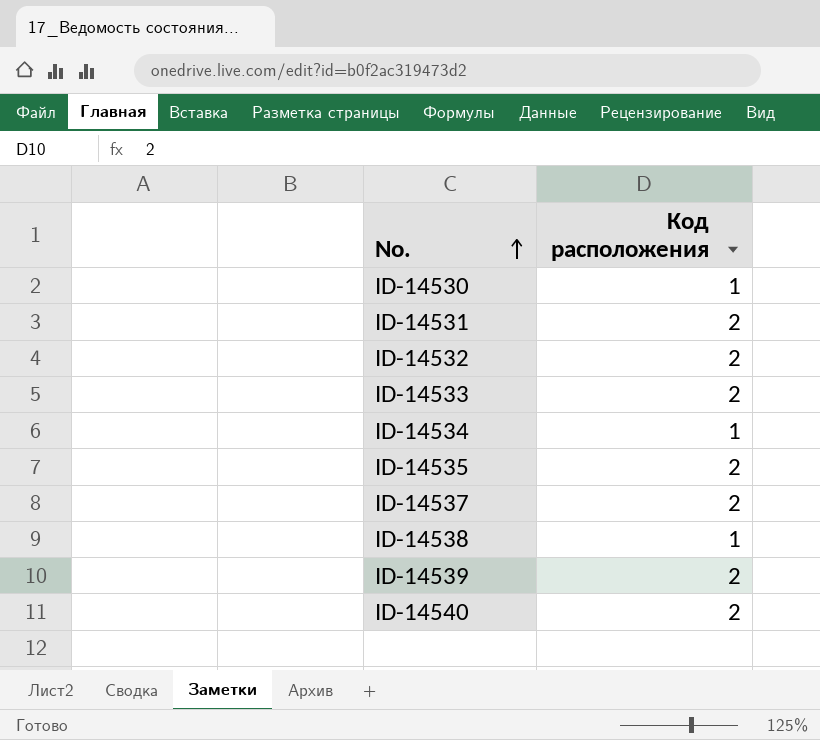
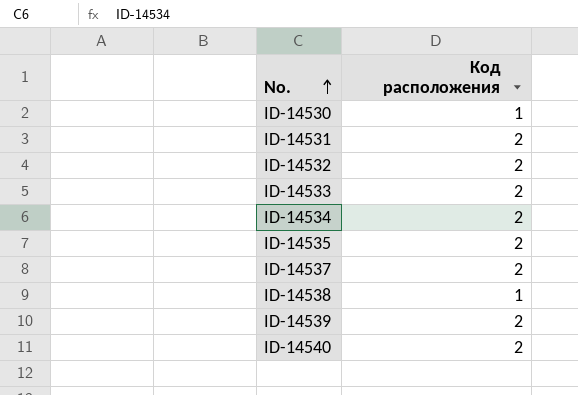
ID-14534 | Код расположения: 1 -> 2

